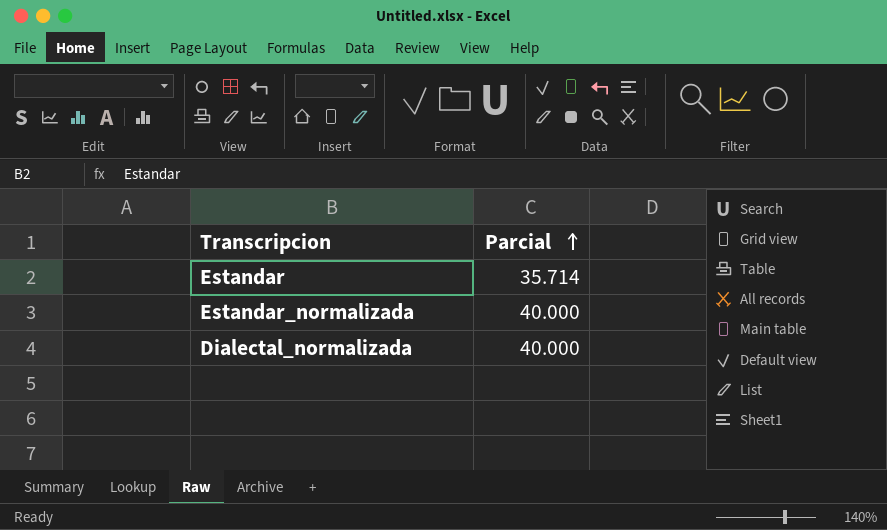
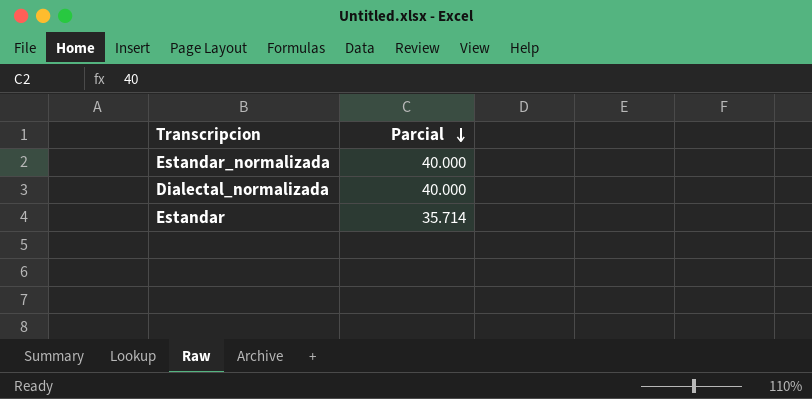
row order: Parcial ascending -> Parcial descending

